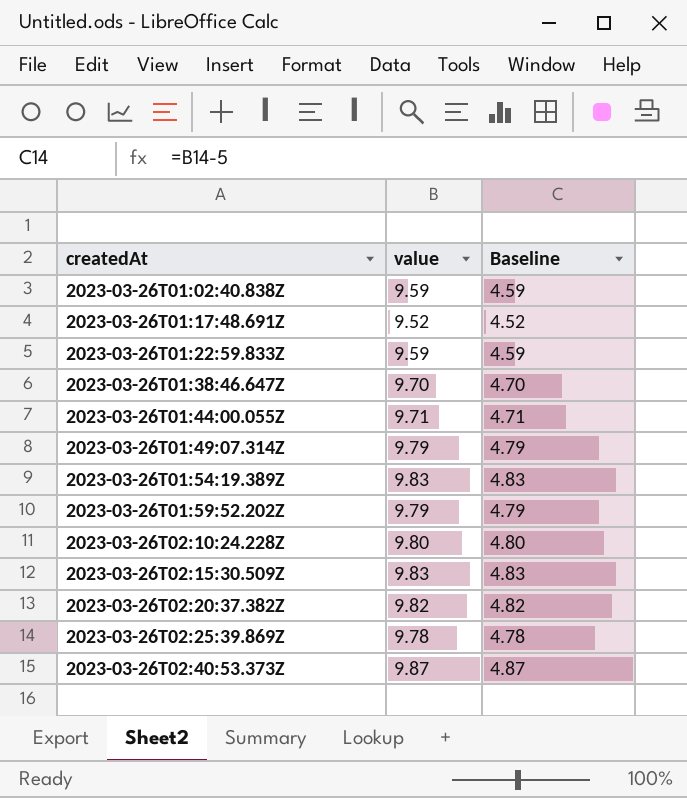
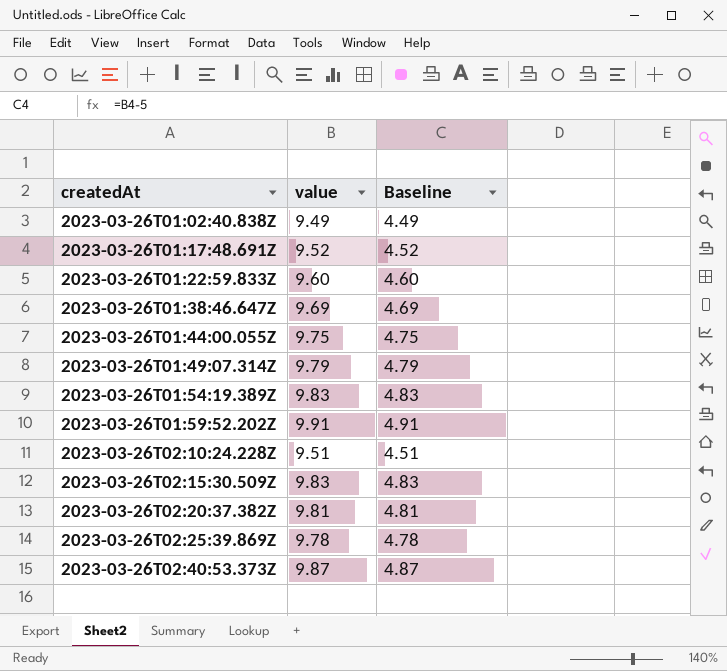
2023-03-26T01:02:40.838Z | value: 9.59 -> 9.49
2023-03-26T01:02:40.838Z | Baseline: 4.59 -> 4.49
2023-03-26T01:22:59.833Z | value: 9.59 -> 9.60
2023-03-26T01:22:59.833Z | Baseline: 4.59 -> 4.60
2023-03-26T01:38:46.647Z | value: 9.70 -> 9.69
2023-03-26T01:38:46.647Z | Baseline: 4.70 -> 4.69
2023-03-26T01:44:00.055Z | value: 9.71 -> 9.75
2023-03-26T01:44:00.055Z | Baseline: 4.71 -> 4.75
2023-03-26T01:59:52.202Z | value: 9.79 -> 9.91
2023-03-26T01:59:52.202Z | Baseline: 4.79 -> 4.91
2023-03-26T02:10:24.228Z | value: 9.80 -> 9.51
2023-03-26T02:10:24.228Z | Baseline: 4.80 -> 4.51
2023-03-26T02:20:37.382Z | value: 9.82 -> 9.81
2023-03-26T02:20:37.382Z | Baseline: 4.82 -> 4.81

